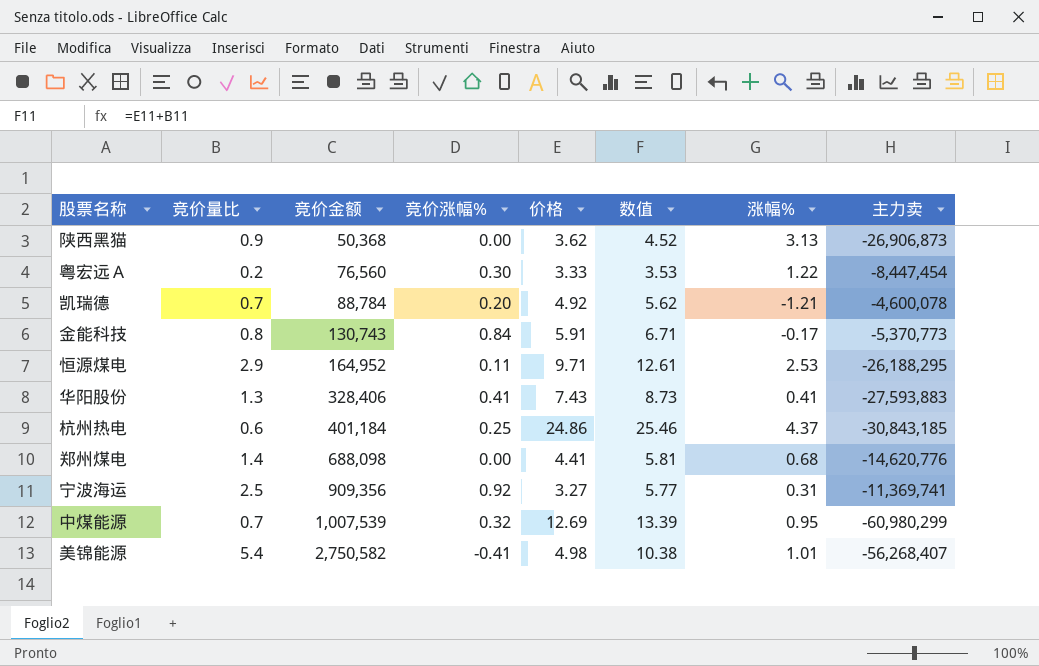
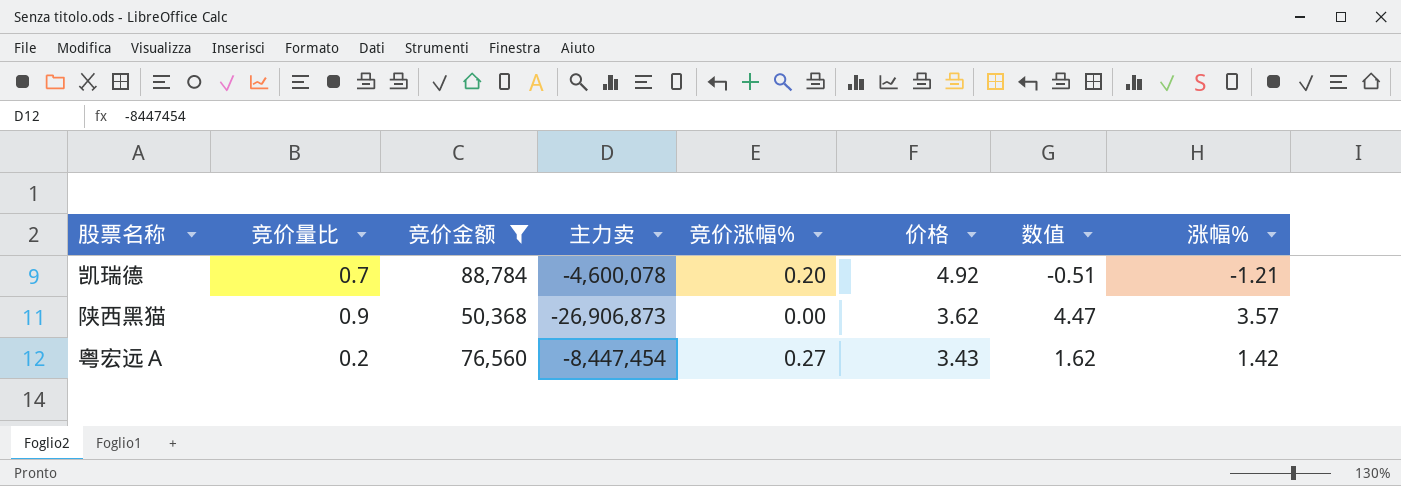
filter: none -> 竞价金额 <= 88,784
row order: 竞价金额 ascending -> 价格 descending
column 主力卖 | position: 8 -> 4
column 数值 | formula: [竞价量比] + [价格] -> [竞价量比] + [涨幅%]
陕西黑猫 | 涨幅%: 3.13 -> 3.57
粤宏远Ａ | 竞价涨幅%: 0.30 -> 0.27
粤宏远Ａ | 价格: 3.33 -> 3.43
粤宏远Ａ | 涨幅%: 1.22 -> 1.42

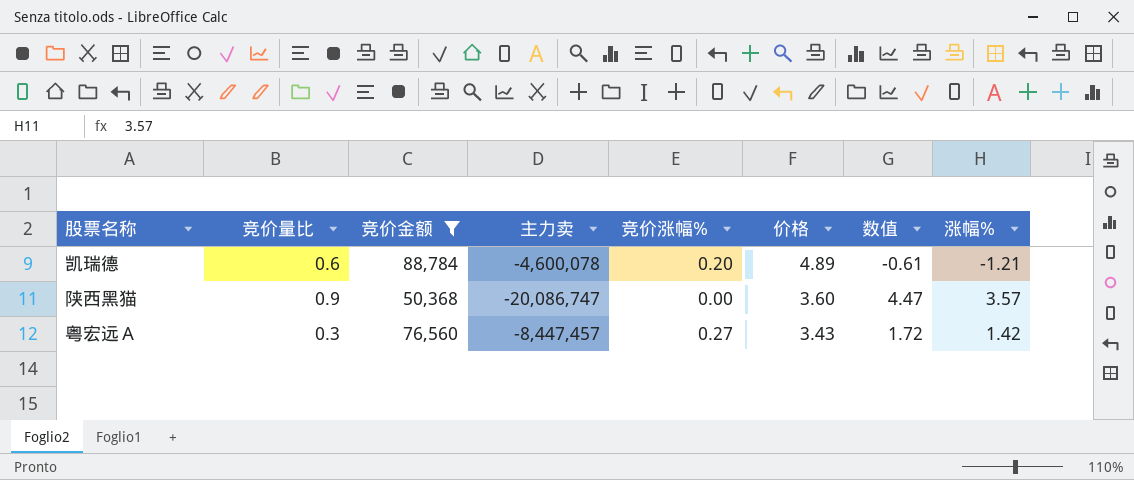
凯瑞德 | 竞价量比: 0.7 -> 0.6
凯瑞德 | 价格: 4.92 -> 4.89
凯瑞德 | 数值: -0.51 -> -0.61
陕西黑猫 | 主力卖: -26,906,873 -> -20,086,747
陕西黑猫 | 价格: 3.62 -> 3.60
粤宏远Ａ | 竞价量比: 0.2 -> 0.3
粤宏远Ａ | 主力卖: -8,447,454 -> -8,447,457
粤宏远Ａ | 数值: 1.62 -> 1.72

